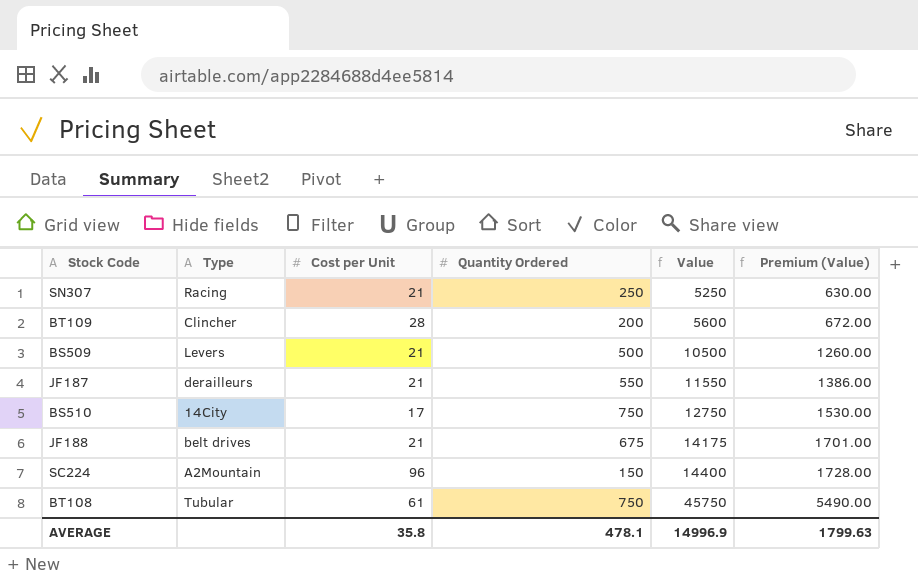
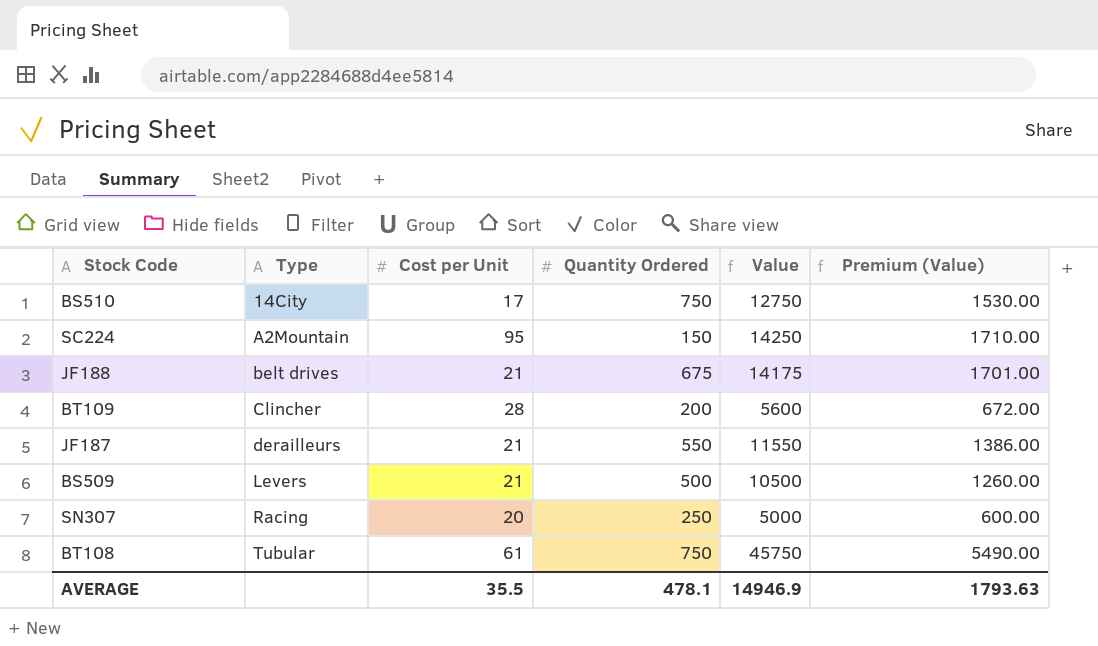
row order: Value ascending -> Type ascending
SC224 | Cost per Unit: 96 -> 95
SC224 | Value: 14400 -> 14250
SC224 | Premium (Value): 1728.00 -> 1710.00
SN307 | Cost per Unit: 21 -> 20
SN307 | Value: 5250 -> 5000
SN307 | Premium (Value): 630.00 -> 600.00
AVERAGE | Cost per Unit: 35.8 -> 35.5
AVERAGE | Value: 14996.9 -> 14946.9
AVERAGE | Premium (Value): 1799.63 -> 1793.63

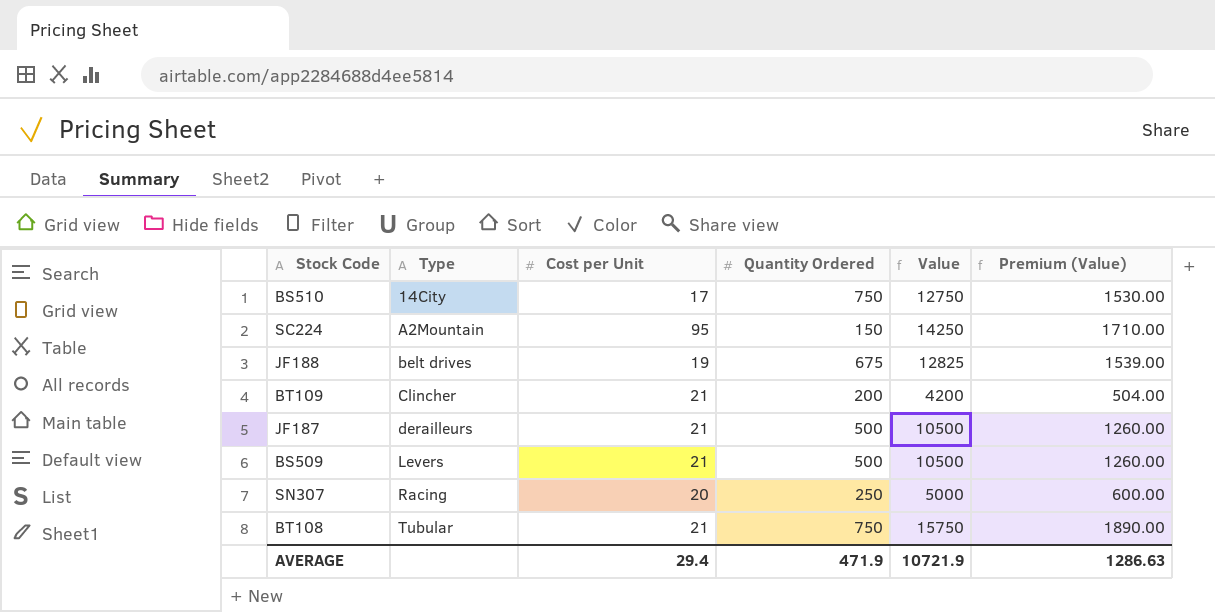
JF188 | Cost per Unit: 21 -> 19
JF188 | Value: 14175 -> 12825
JF188 | Premium (Value): 1701.00 -> 1539.00
BT109 | Cost per Unit: 28 -> 21
BT109 | Value: 5600 -> 4200
BT109 | Premium (Value): 672.00 -> 504.00
JF187 | Quantity Ordered: 550 -> 500
JF187 | Value: 11550 -> 10500
JF187 | Premium (Value): 1386.00 -> 1260.00
BT108 | Cost per Unit: 61 -> 21
BT108 | Value: 45750 -> 15750
BT108 | Premium (Value): 5490.00 -> 1890.00
AVERAGE | Cost per Unit: 35.5 -> 29.4
AVERAGE | Quantity Ordered: 478.1 -> 471.9
AVERAGE | Value: 14946.9 -> 10721.9
AVERAGE | Premium (Value): 1793.63 -> 1286.63

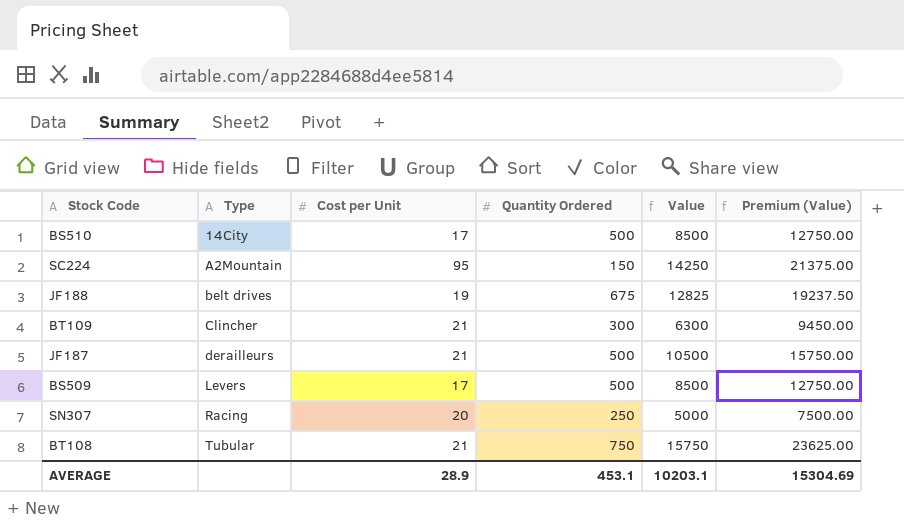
column Premium (Value) | formula: [Value] * 0.12 -> [Value] * 1.5
BS510 | Quantity Ordered: 750 -> 500
BS510 | Value: 12750 -> 8500
BT109 | Quantity Ordered: 200 -> 300
BT109 | Value: 4200 -> 6300
BS509 | Cost per Unit: 21 -> 17
BS509 | Value: 10500 -> 8500
AVERAGE | Cost per Unit: 29.4 -> 28.9
AVERAGE | Quantity Ordered: 471.9 -> 453.1
AVERAGE | Value: 10721.9 -> 10203.1
AVERAGE | Premium (Value): 1286.63 -> 15304.69

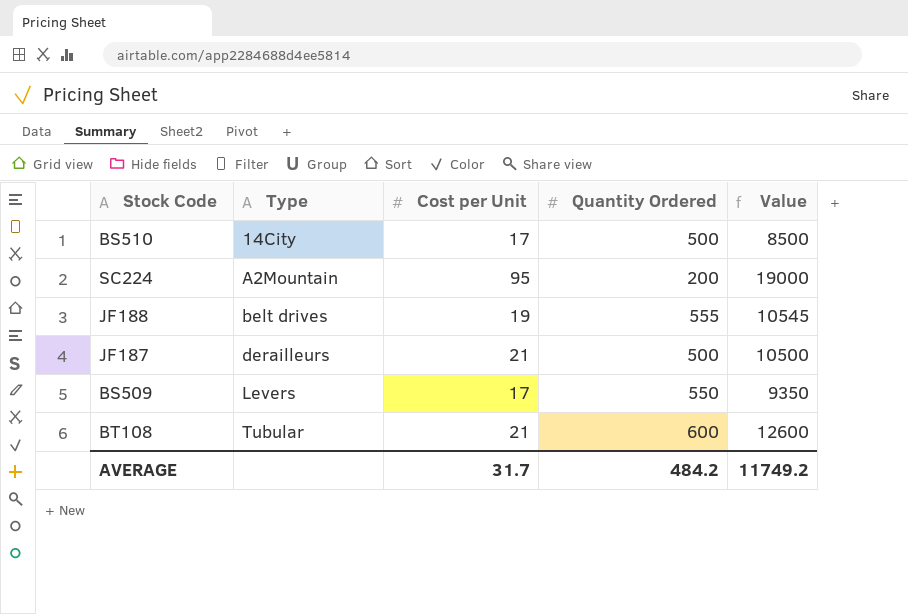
column Premium (Value) | formula: [Value] * 1.5 -> none
row BT109: Clincher | 21 | 300 | 6300 | 9450.00 -> none
row SN307: Racing | 20 | 250 | 5000 | 7500.00 -> none
SC224 | Quantity Ordered: 150 -> 200
SC224 | Value: 14250 -> 19000
JF188 | Quantity Ordered: 675 -> 555
JF188 | Value: 12825 -> 10545
BS509 | Quantity Ordered: 500 -> 550
BS509 | Value: 8500 -> 9350
BT108 | Quantity Ordered: 750 -> 600
BT108 | Value: 15750 -> 12600
AVERAGE | Cost per Unit: 28.9 -> 31.7
AVERAGE | Quantity Ordered: 453.1 -> 484.2
AVERAGE | Value: 10203.1 -> 11749.2

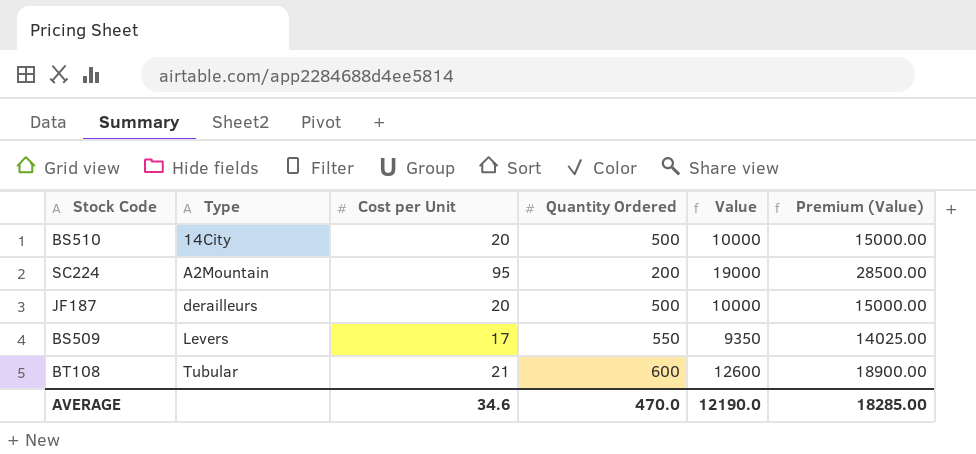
column Premium (Value) | formula: none -> [Value] * 1.5
row JF188: belt drives | 19 | 555 | 10545 -> none
BS510 | Cost per Unit: 17 -> 20
BS510 | Value: 8500 -> 10000
JF187 | Cost per Unit: 21 -> 20
JF187 | Value: 10500 -> 10000
AVERAGE | Cost per Unit: 31.7 -> 34.6
AVERAGE | Quantity Ordered: 484.2 -> 470.0
AVERAGE | Value: 11749.2 -> 12190.0

